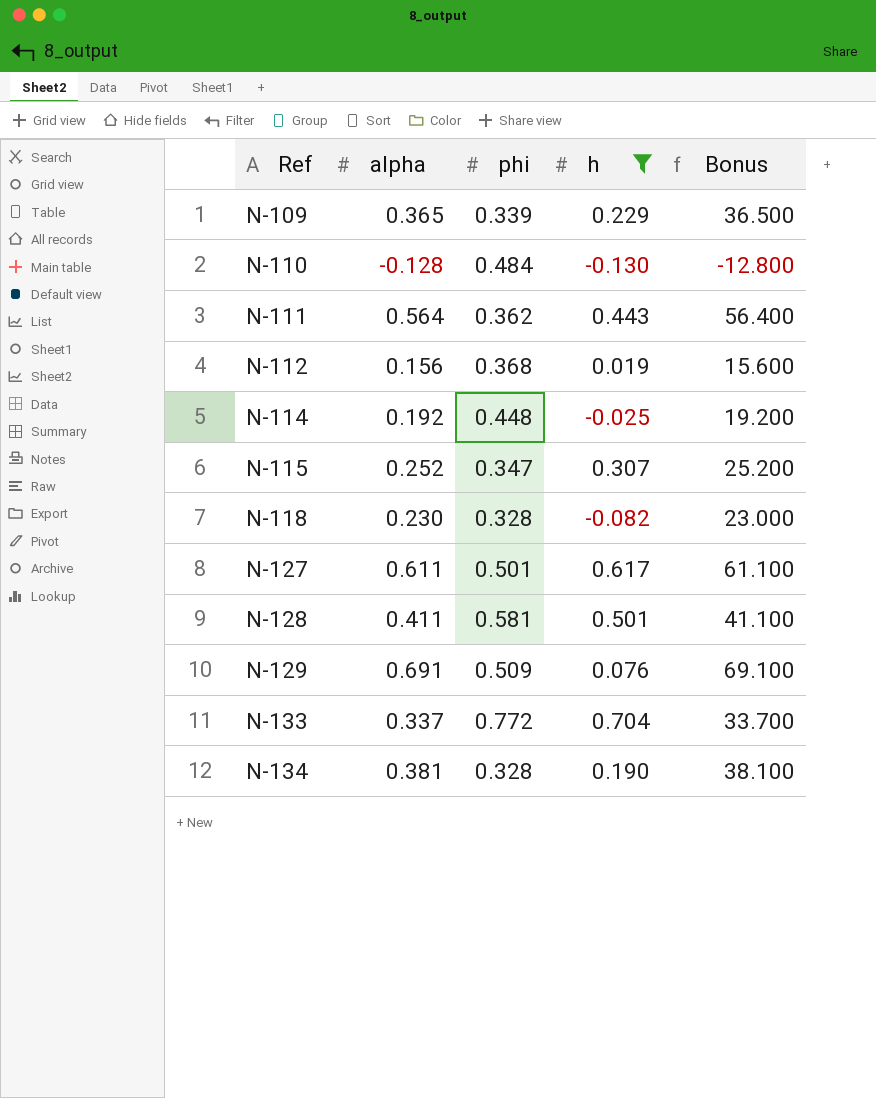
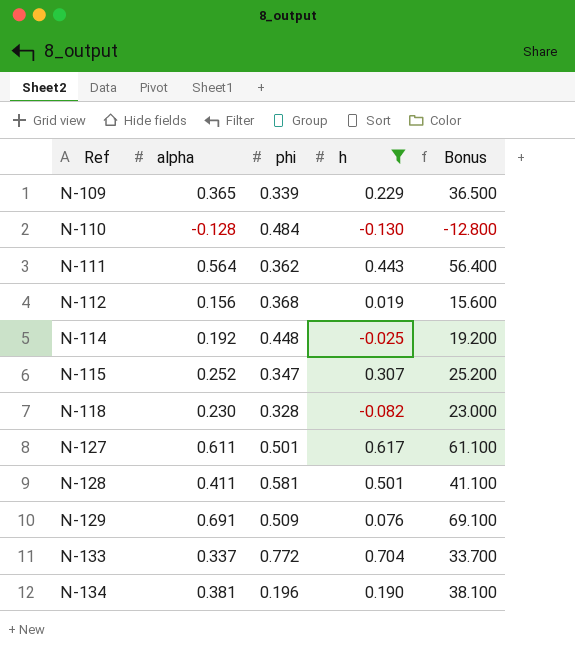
N-134 | phi: 0.328 -> 0.196

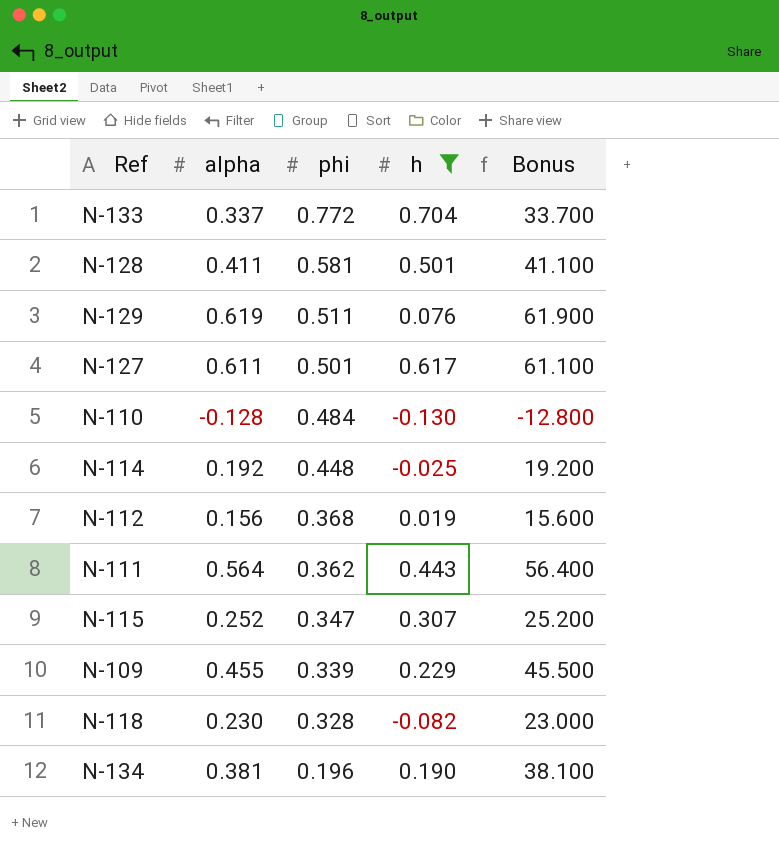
row order: Ref ascending -> phi descending
N-129 | alpha: 0.691 -> 0.619
N-129 | phi: 0.509 -> 0.511
N-129 | Bonus: 69.100 -> 61.900
N-109 | alpha: 0.365 -> 0.455
N-109 | Bonus: 36.500 -> 45.500

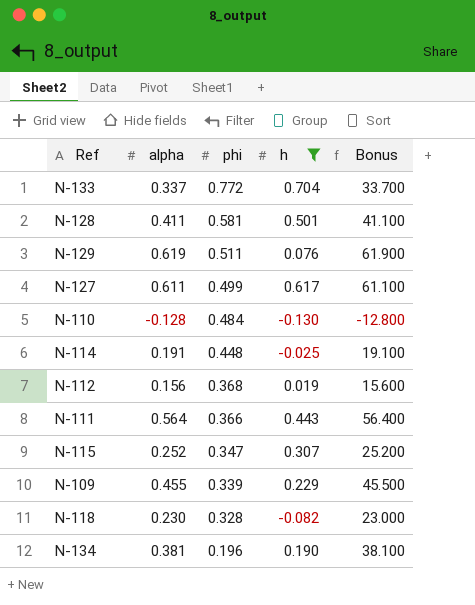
N-127 | phi: 0.501 -> 0.499
N-114 | alpha: 0.192 -> 0.191
N-114 | Bonus: 19.200 -> 19.100
N-111 | phi: 0.362 -> 0.366

